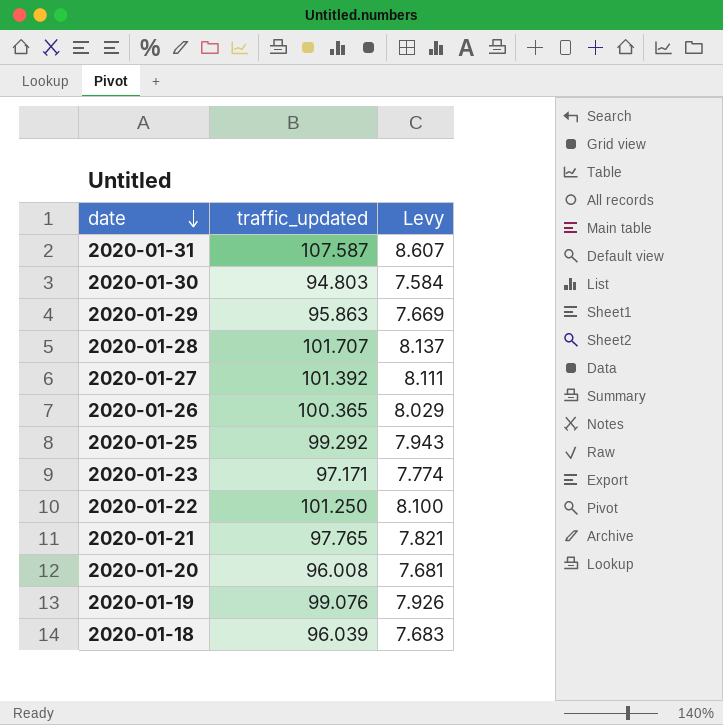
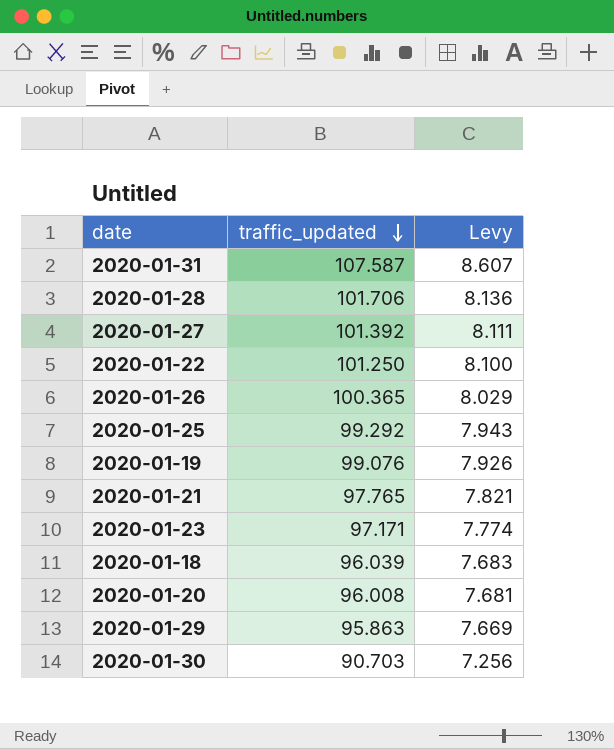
row order: date descending -> traffic_updated descending
2020-01-28 | traffic_updated: 101.707 -> 101.706
2020-01-28 | Levy: 8.137 -> 8.136
2020-01-30 | traffic_updated: 94.803 -> 90.703
2020-01-30 | Levy: 7.584 -> 7.256

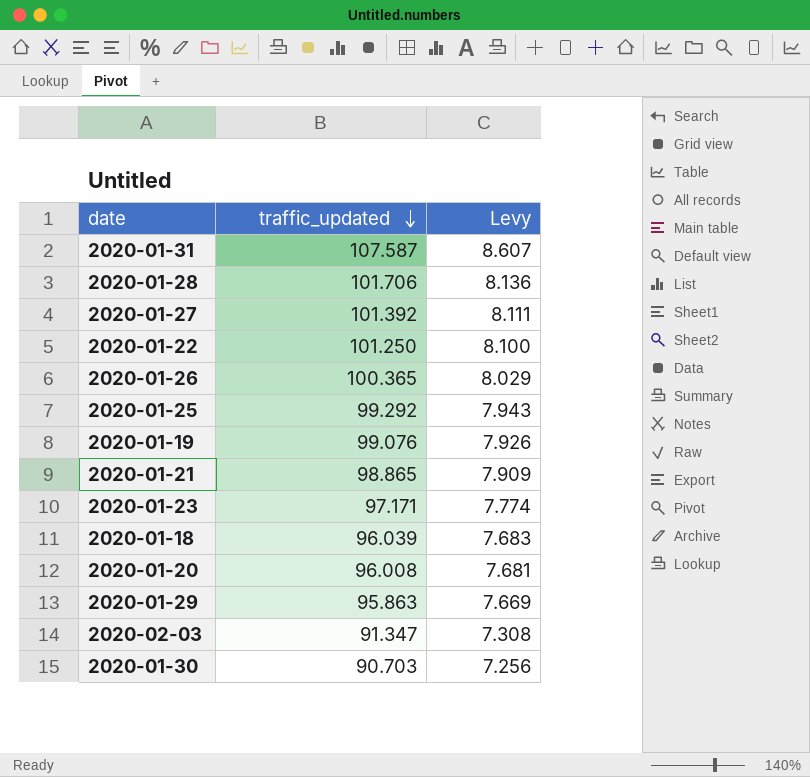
2020-01-21 | traffic_updated: 97.765 -> 98.865
2020-01-21 | Levy: 7.821 -> 7.909
row 2020-02-03: none -> 91.347 | 7.308

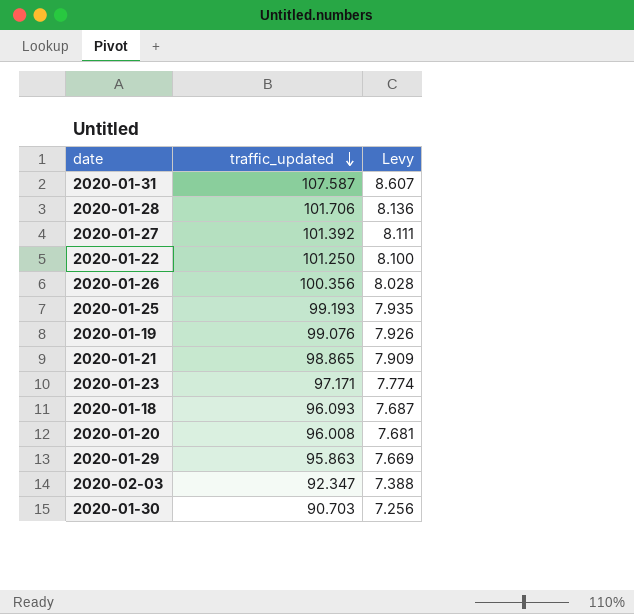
2020-01-26 | traffic_updated: 100.365 -> 100.356
2020-01-26 | Levy: 8.029 -> 8.028
2020-01-25 | traffic_updated: 99.292 -> 99.193
2020-01-25 | Levy: 7.943 -> 7.935
2020-01-18 | traffic_updated: 96.039 -> 96.093
2020-01-18 | Levy: 7.683 -> 7.687
2020-02-03 | traffic_updated: 91.347 -> 92.347
2020-02-03 | Levy: 7.308 -> 7.388

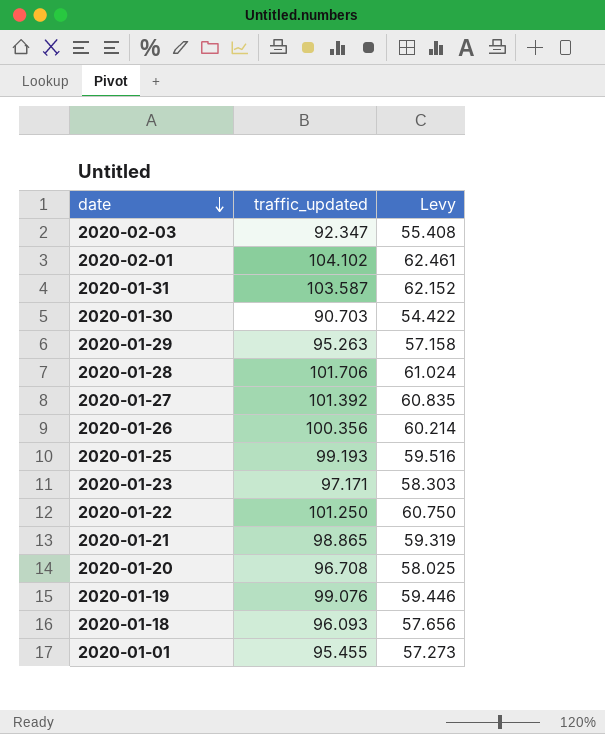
row order: traffic_updated descending -> date descending
column Levy | formula: [traffic_updated] * 0.08 -> [traffic_updated] * 0.6
row 2020-02-01: none -> 104.102 | 62.461
2020-01-31 | traffic_updated: 107.587 -> 103.587
2020-01-29 | traffic_updated: 95.863 -> 95.263
2020-01-20 | traffic_updated: 96.008 -> 96.708
row 2020-01-01: none -> 95.455 | 57.273

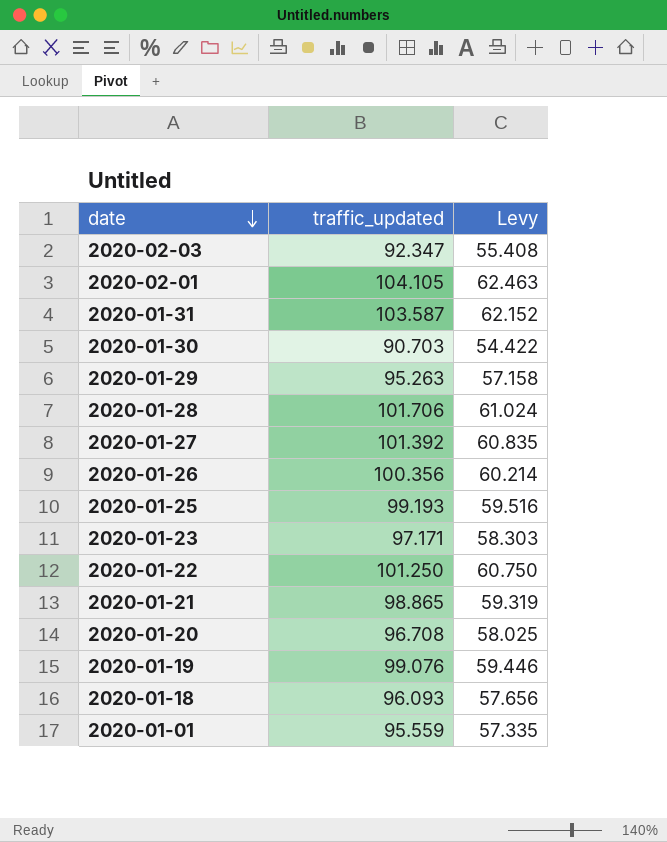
2020-02-01 | traffic_updated: 104.102 -> 104.105
2020-02-01 | Levy: 62.461 -> 62.463
2020-01-01 | traffic_updated: 95.455 -> 95.559
2020-01-01 | Levy: 57.273 -> 57.335

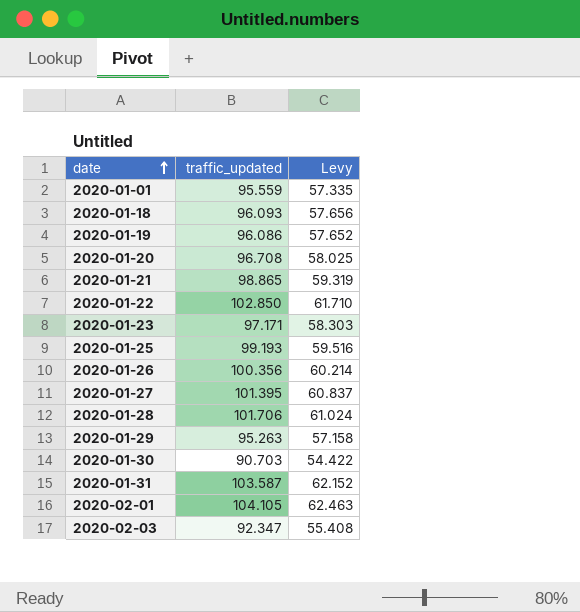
row order: date descending -> date ascending
2020-01-19 | traffic_updated: 99.076 -> 96.086
2020-01-19 | Levy: 59.446 -> 57.652
2020-01-22 | traffic_updated: 101.250 -> 102.850
2020-01-22 | Levy: 60.750 -> 61.710
2020-01-27 | traffic_updated: 101.392 -> 101.395
2020-01-27 | Levy: 60.835 -> 60.837

